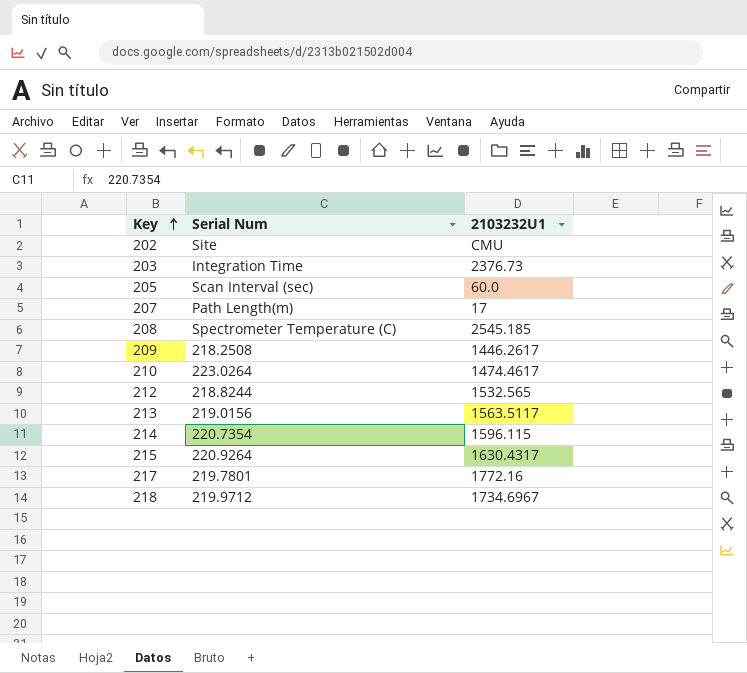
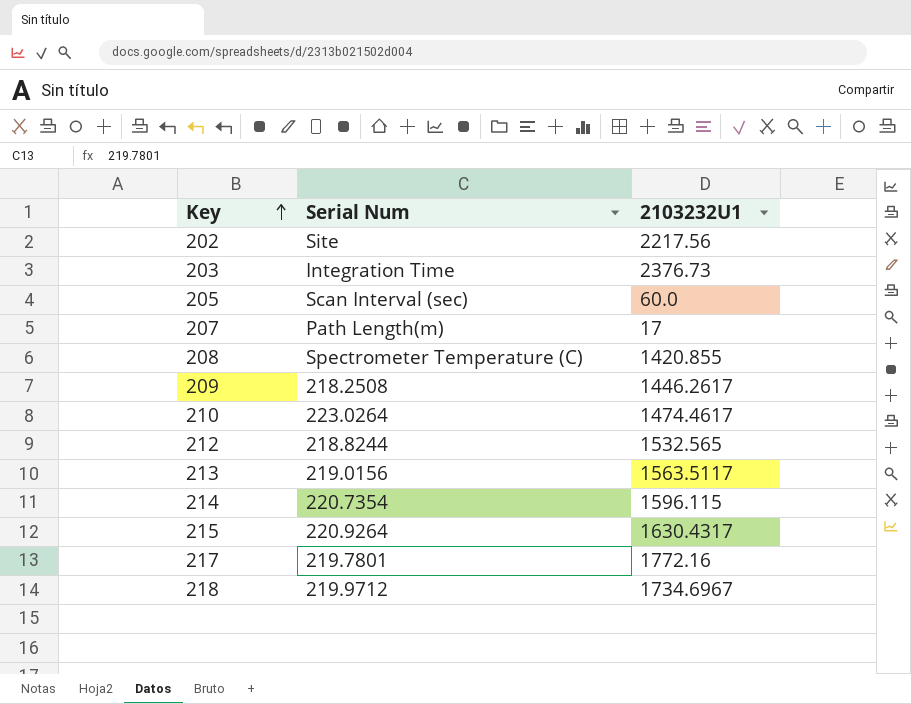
202 | 2103232U1: CMU -> 2217.56
208 | 2103232U1: 2545.185 -> 1420.855

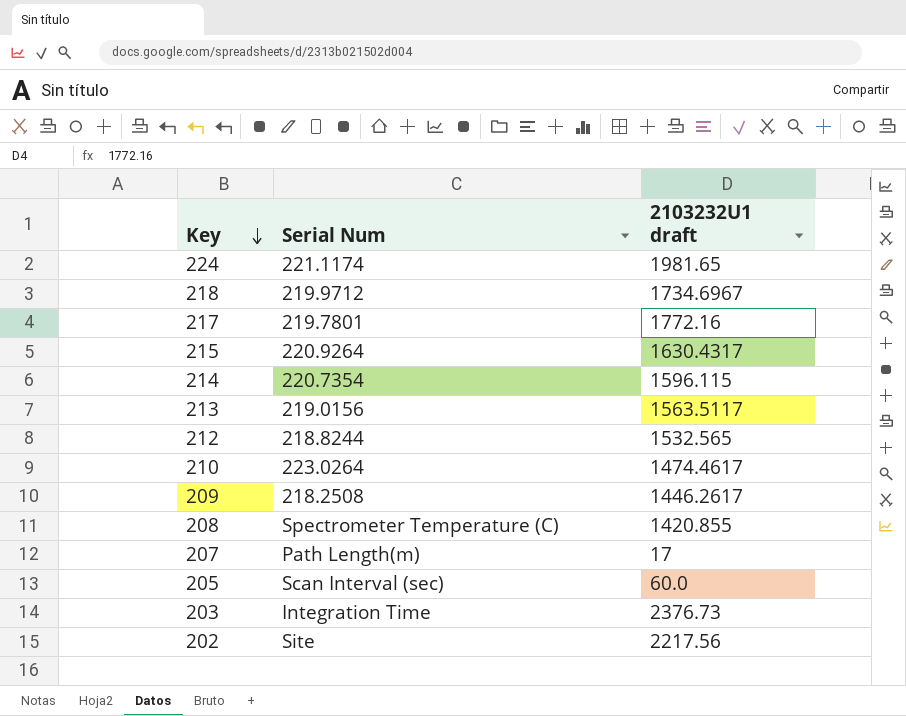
row order: Key ascending -> Key descending
column name: 2103232U1 -> 2103232U1 draft
row 224: none -> 221.1174 | 1981.65

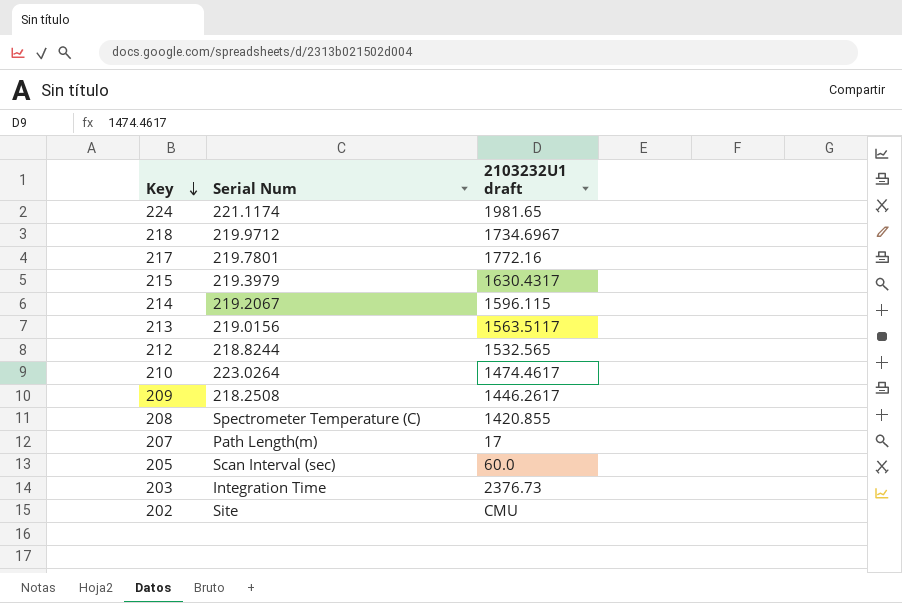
215 | Serial Num: 220.9264 -> 219.3979
214 | Serial Num: 220.7354 -> 219.2067
202 | 2103232U1 draft: 2217.56 -> CMU

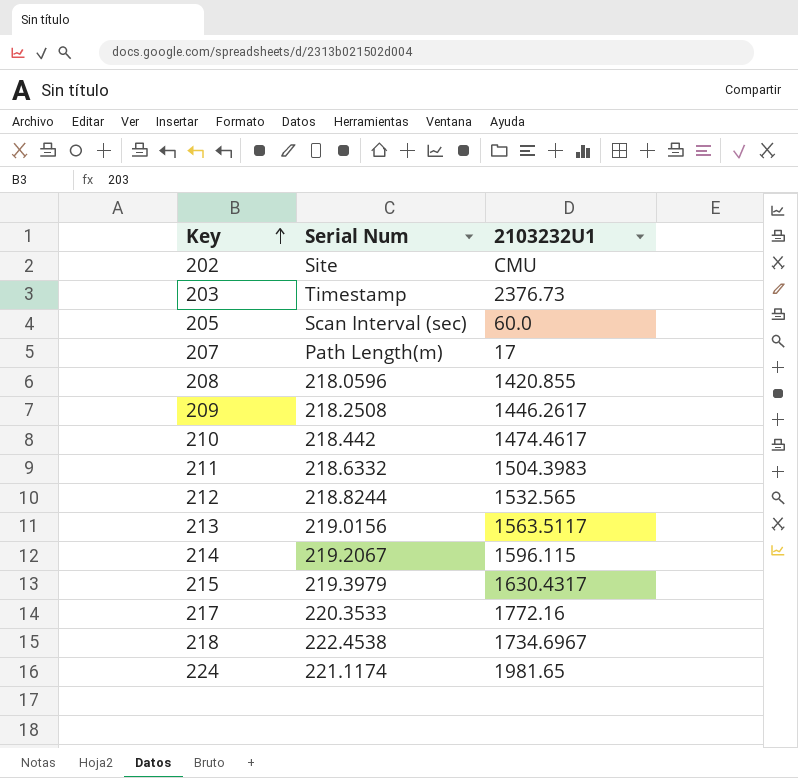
row order: Key descending -> Key ascending
column name: 2103232U1 draft -> 2103232U1
203 | Serial Num: Integration Time -> Timestamp
208 | Serial Num: Spectrometer Temperature (C) -> 218.0596
210 | Serial Num: 223.0264 -> 218.442
row 211: none -> 218.6332 | 1504.3983
217 | Serial Num: 219.7801 -> 220.3533
218 | Serial Num: 219.9712 -> 222.4538

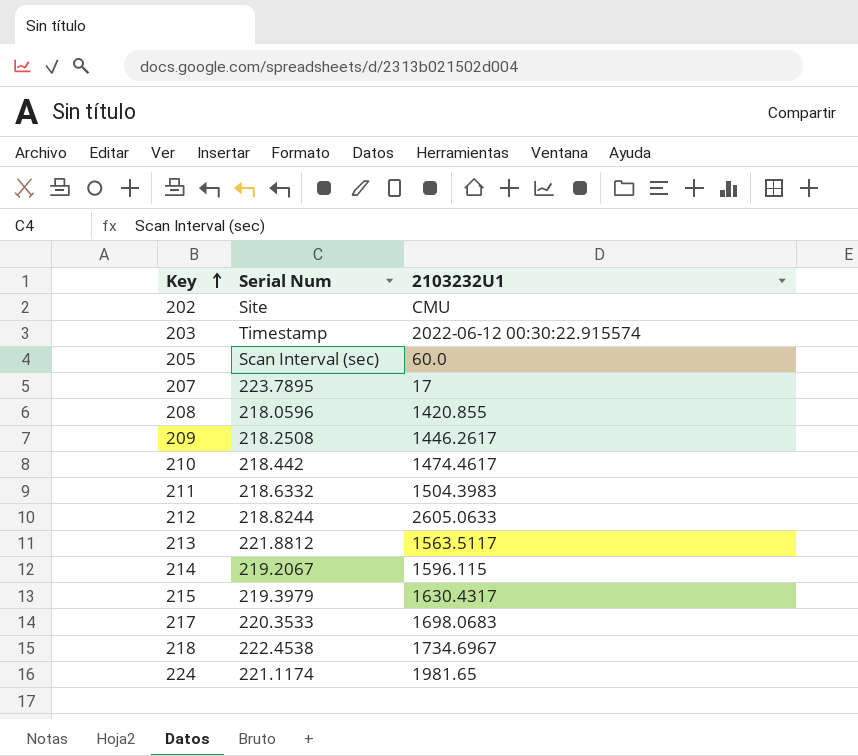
203 | 2103232U1: 2376.73 -> 2022-06-12 00:30:22.915574
207 | Serial Num: Path Length(m) -> 223.7895
212 | 2103232U1: 1532.565 -> 2605.0633
213 | Serial Num: 219.0156 -> 221.8812
217 | 2103232U1: 1772.16 -> 1698.0683

